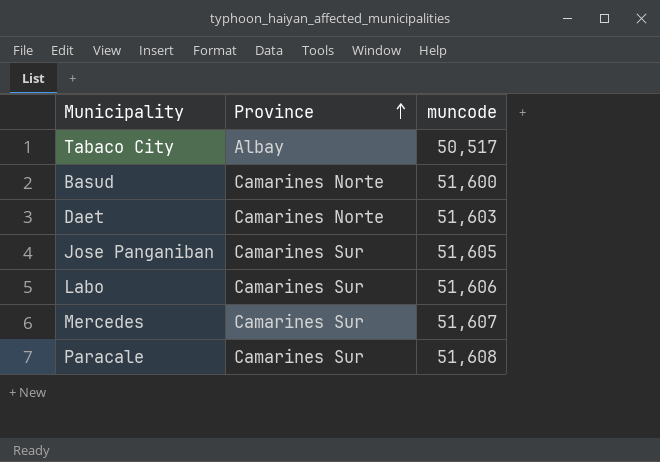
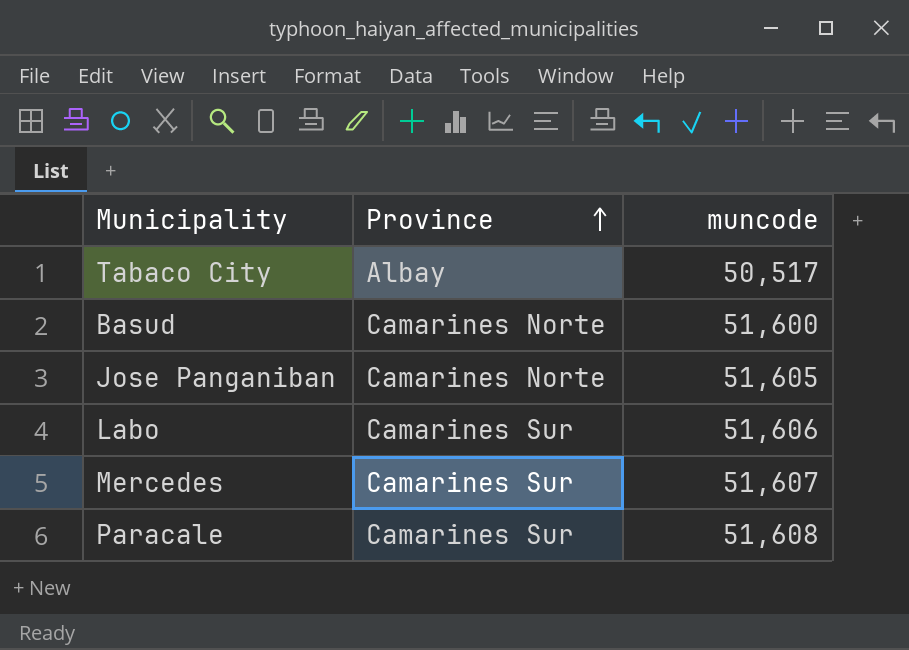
row Daet: Camarines Norte | 51,603 -> none
Jose Panganiban | Province: Camarines Sur -> Camarines Norte

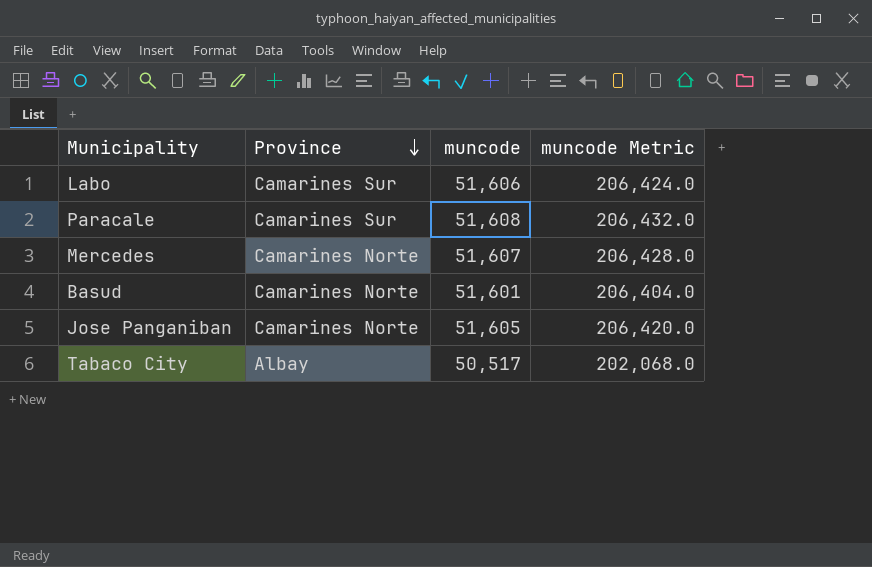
row order: Province ascending -> Province descending
column muncode Metric | formula: none -> [muncode] * 4
Mercedes | Province: Camarines Sur -> Camarines Norte
Basud | muncode: 51,600 -> 51,601

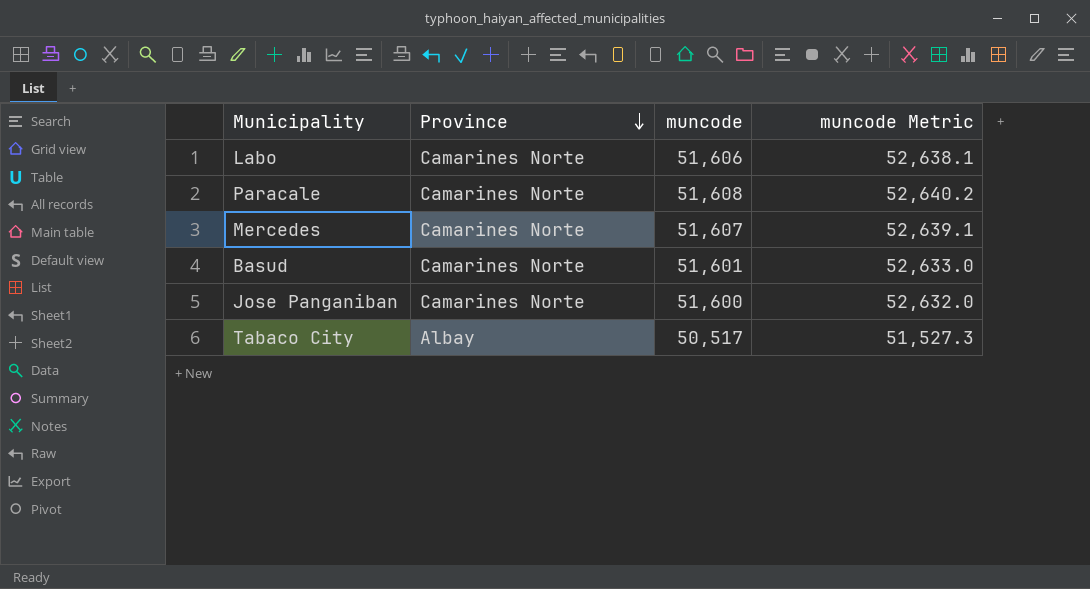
column muncode Metric | formula: [muncode] * 4 -> [muncode] * 1.02
Labo | Province: Camarines Sur -> Camarines Norte
Paracale | Province: Camarines Sur -> Camarines Norte
Jose Panganiban | muncode: 51,605 -> 51,600

